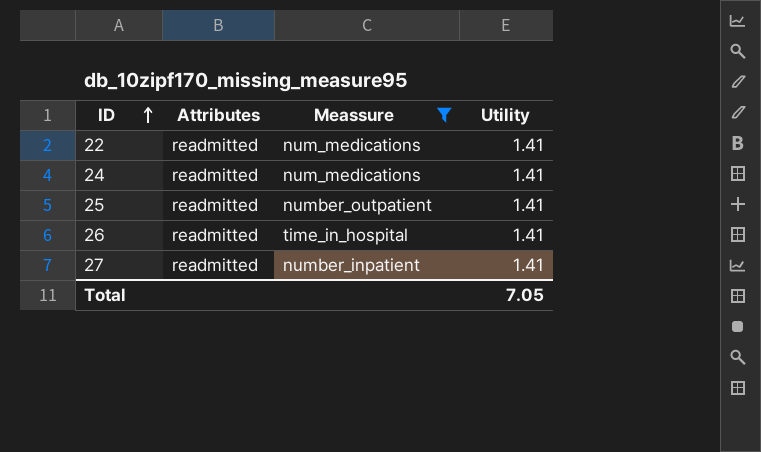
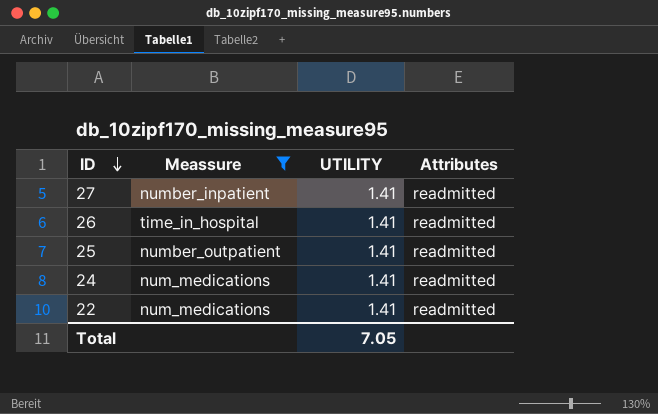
row order: ID ascending -> ID descending
column name: Utility -> UTILITY
column Attributes | position: 2 -> 4

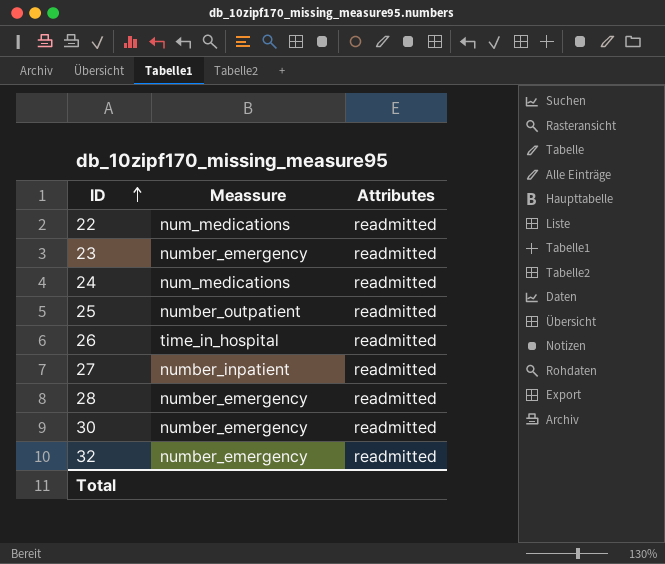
filter: Meassure != number_emergency -> none
row order: ID descending -> ID ascending
column UTILITY | position: 3 -> none

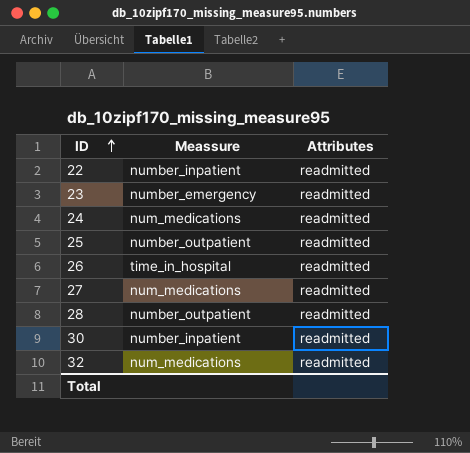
22 | Meassure: num_medications -> number_inpatient
27 | Meassure: number_inpatient -> num_medications
28 | Meassure: number_emergency -> number_outpatient
30 | Meassure: number_emergency -> number_inpatient
32 | Meassure: number_emergency -> num_medications

